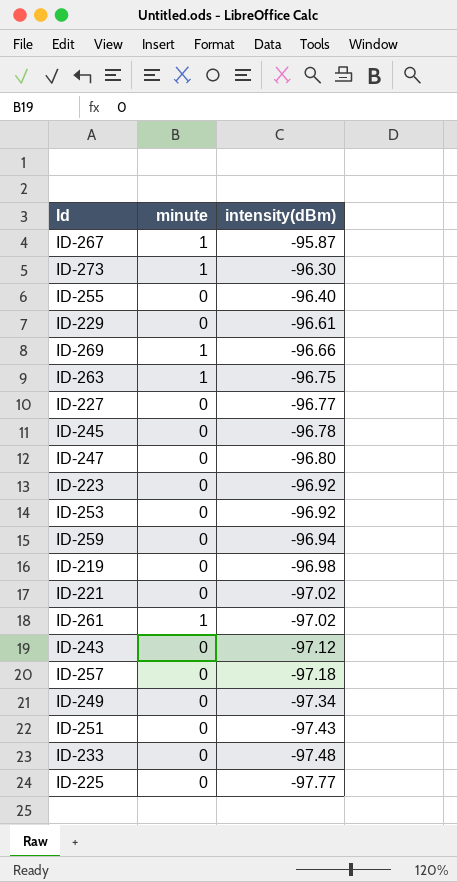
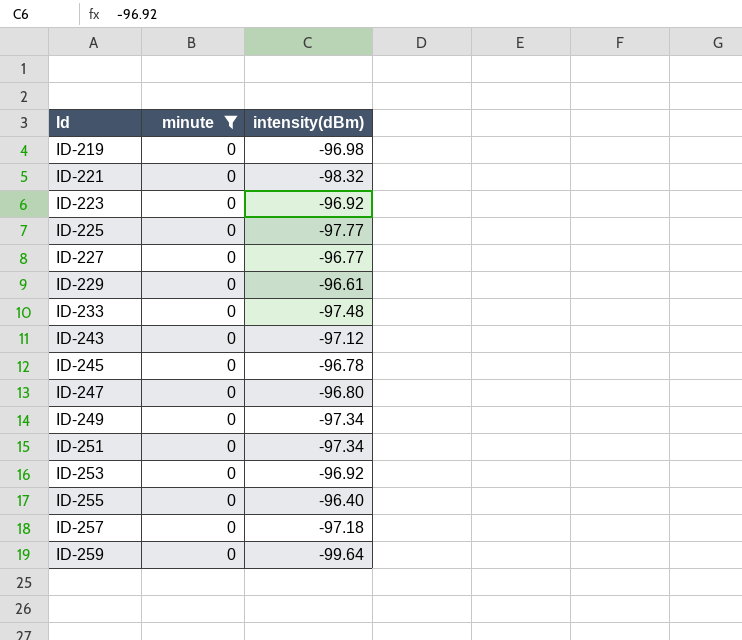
filter: none -> minute = 0
row order: intensity(dBm) descending -> Id ascending
ID-221 | intensity(dBm): -97.02 -> -98.32
ID-251 | intensity(dBm): -97.43 -> -97.34
ID-259 | intensity(dBm): -96.94 -> -99.64

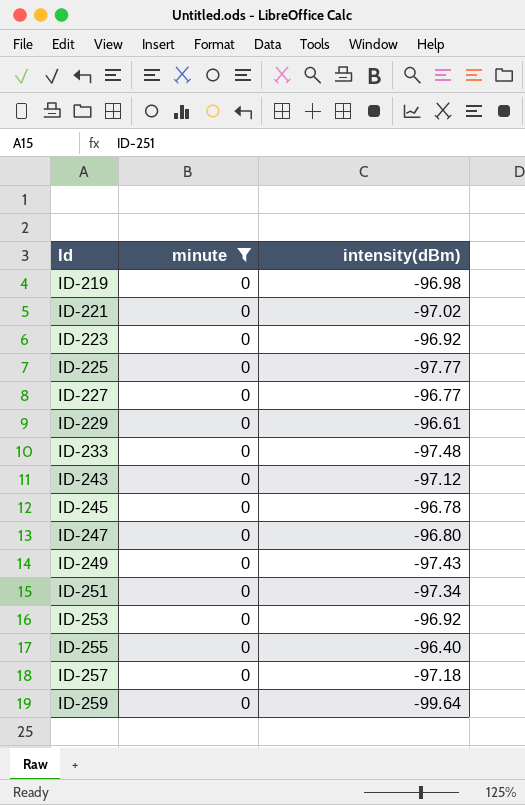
ID-221 | intensity(dBm): -98.32 -> -97.02
ID-249 | intensity(dBm): -97.34 -> -97.43

